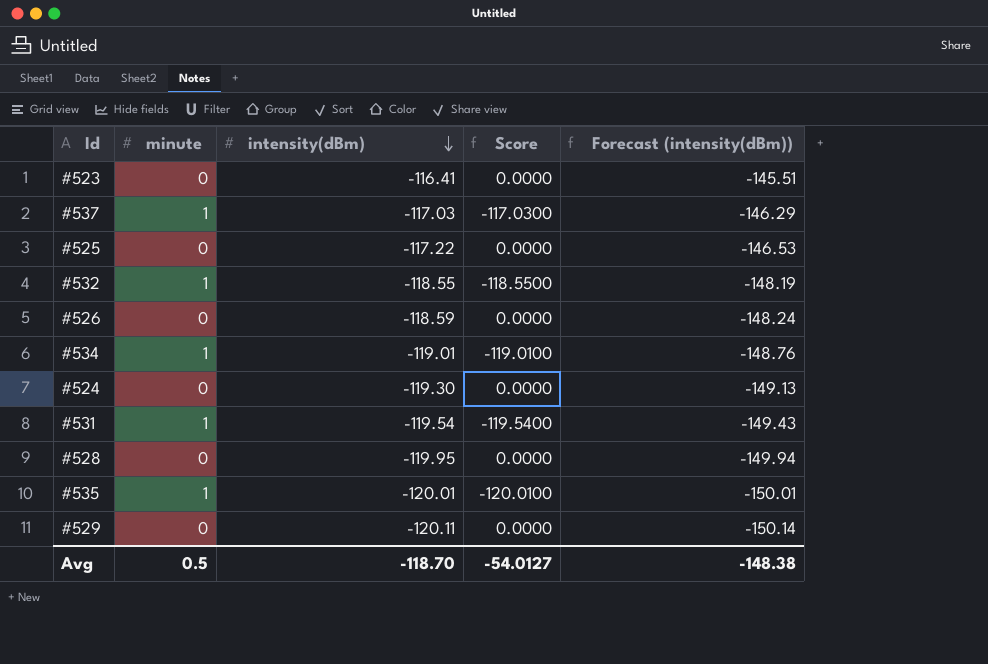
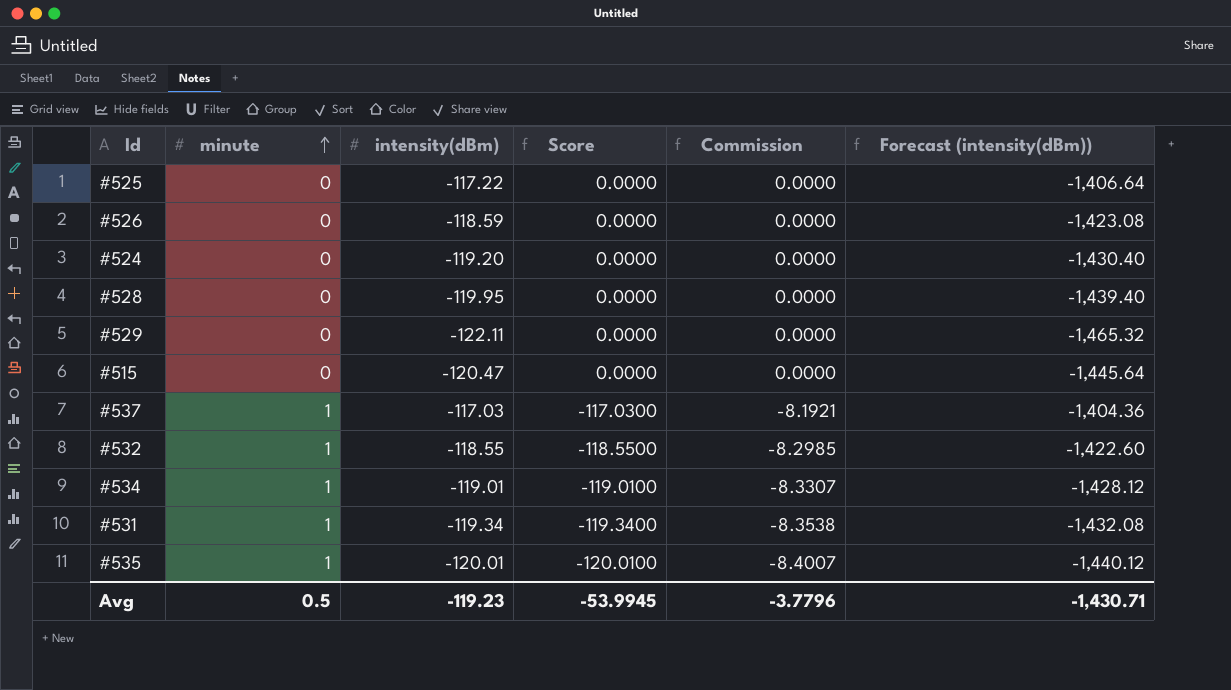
row order: intensity(dBm) descending -> minute ascending
column Commission | formula: none -> [Score] * 0.07
column Forecast (intensity(dBm)) | formula: [intensity(dBm)] * 1.25 -> [intensity(dBm)] * 12
row #523: 0 | -116.41 | 0.0000 | -145.51 -> none
#524 | intensity(dBm): -119.30 -> -119.20
#529 | intensity(dBm): -120.11 -> -122.11
row #515: none -> 0 | -120.47 | 0.0000 | 0.0000 | -1,445.64
#531 | intensity(dBm): -119.54 -> -119.34
#531 | Score: -119.5400 -> -119.3400
Avg | intensity(dBm): -118.70 -> -119.23
Avg | Score: -54.0127 -> -53.9945
Avg | Forecast (intensity(dBm)): -148.38 -> -1,430.71

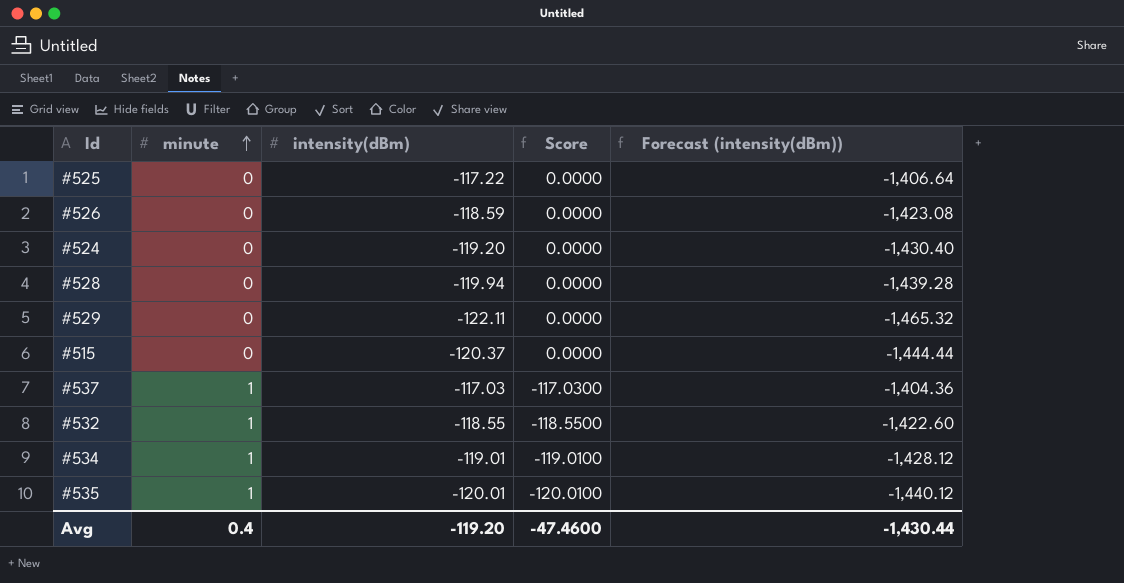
column Commission | formula: [Score] * 0.07 -> none
row #531: 1 | -119.34 | -119.3400 | -8.3538 | -1,432.08 -> none
#528 | intensity(dBm): -119.95 -> -119.94
#528 | Forecast (intensity(dBm)): -1,439.40 -> -1,439.28
#515 | intensity(dBm): -120.47 -> -120.37
#515 | Forecast (intensity(dBm)): -1,445.64 -> -1,444.44
Avg | minute: 0.5 -> 0.4
Avg | intensity(dBm): -119.23 -> -119.20
Avg | Score: -53.9945 -> -47.4600
Avg | Forecast (intensity(dBm)): -1,430.71 -> -1,430.44

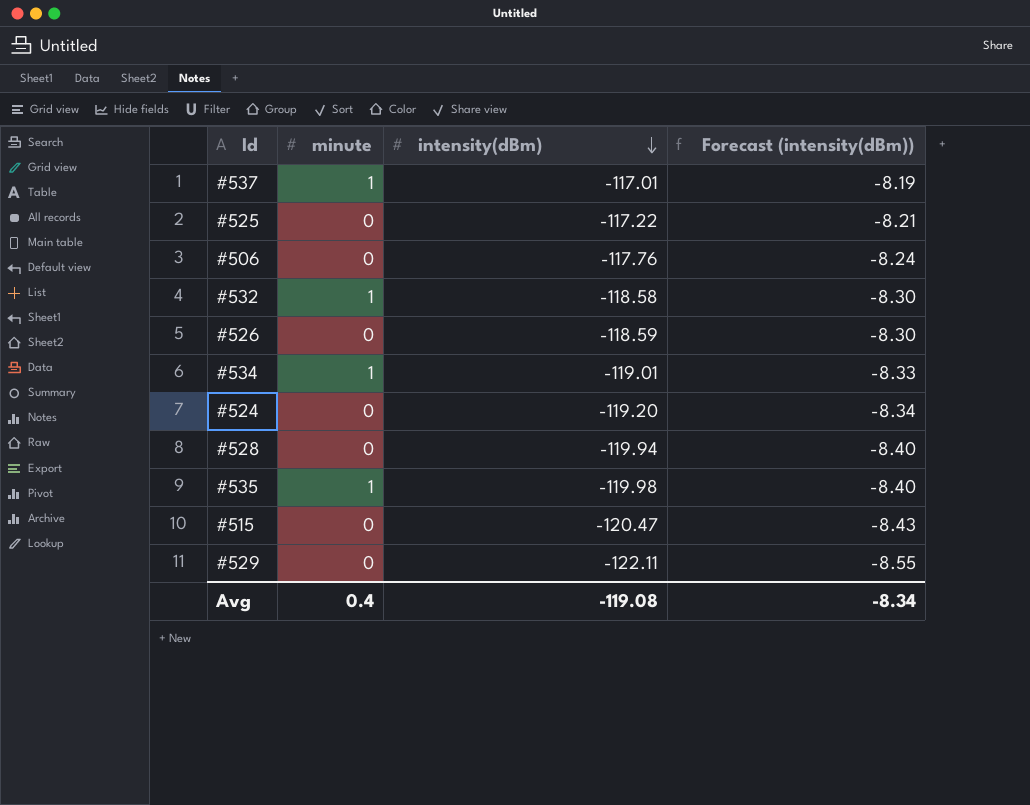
row order: minute ascending -> intensity(dBm) descending
column Score | formula: [minute] * [intensity(dBm)] -> none
column Forecast (intensity(dBm)) | formula: [intensity(dBm)] * 12 -> [intensity(dBm)] * 0.07
#537 | intensity(dBm): -117.03 -> -117.01
row #506: none -> 0 | -117.76 | -8.24
#532 | intensity(dBm): -118.55 -> -118.58
#535 | intensity(dBm): -120.01 -> -119.98
#515 | intensity(dBm): -120.37 -> -120.47
Avg | intensity(dBm): -119.20 -> -119.08
Avg | Forecast (intensity(dBm)): -1,430.44 -> -8.34

